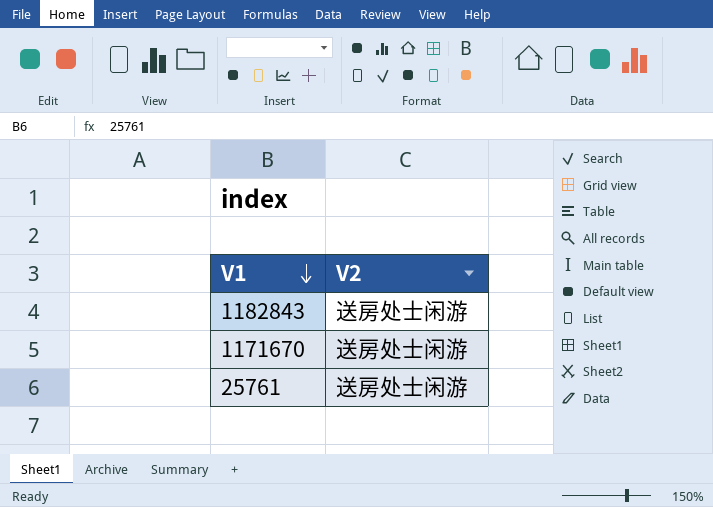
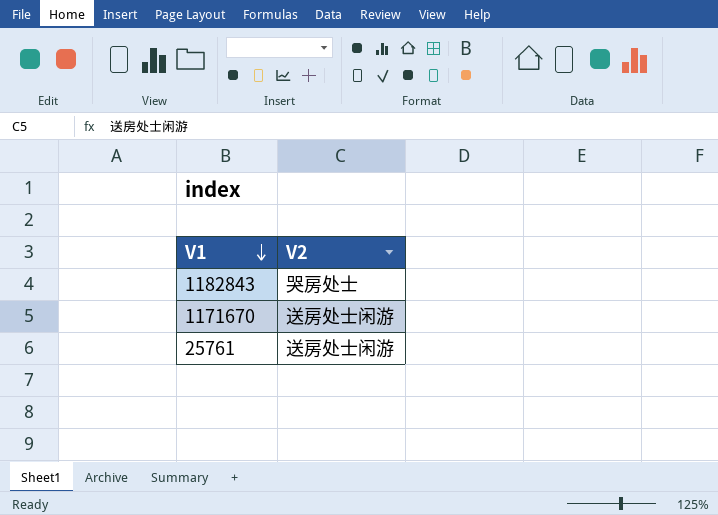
1182843 | V2: 送房处士闲游 -> 哭房处士

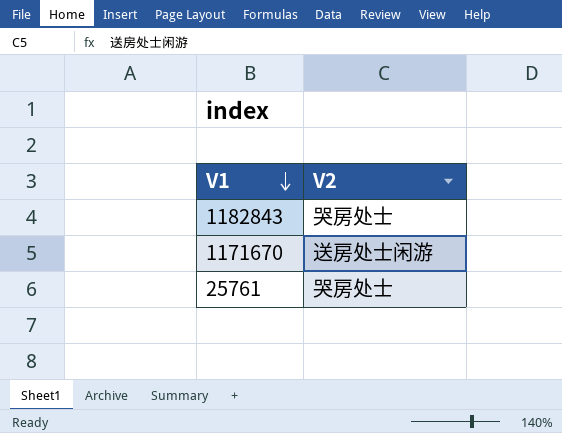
25761 | V2: 送房处士闲游 -> 哭房处士

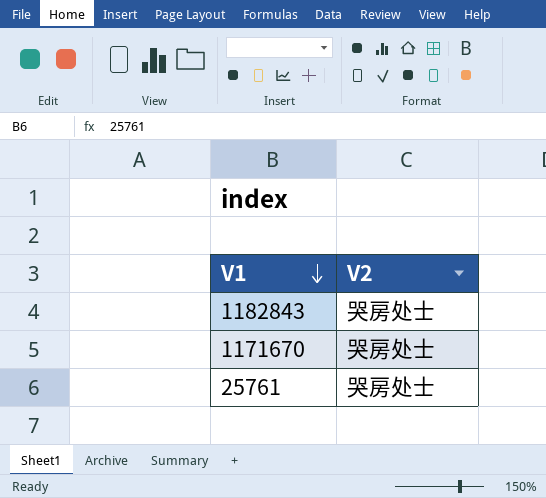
1171670 | V2: 送房处士闲游 -> 哭房处士

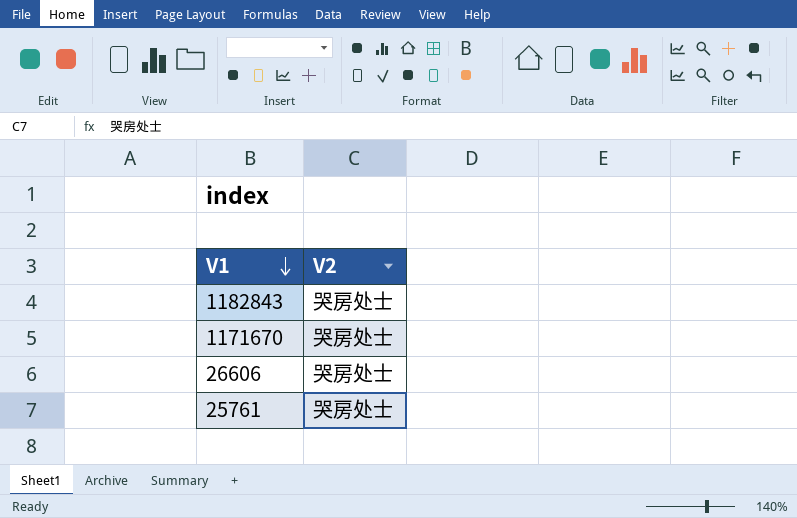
row 26606: none -> 哭房处士

